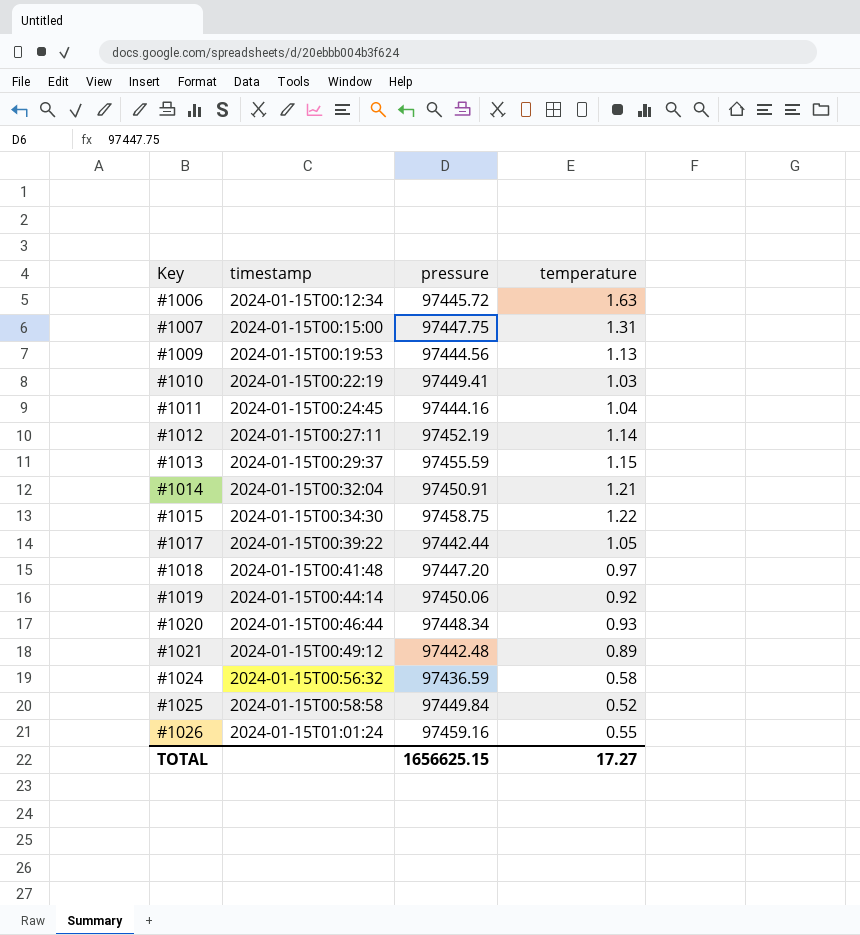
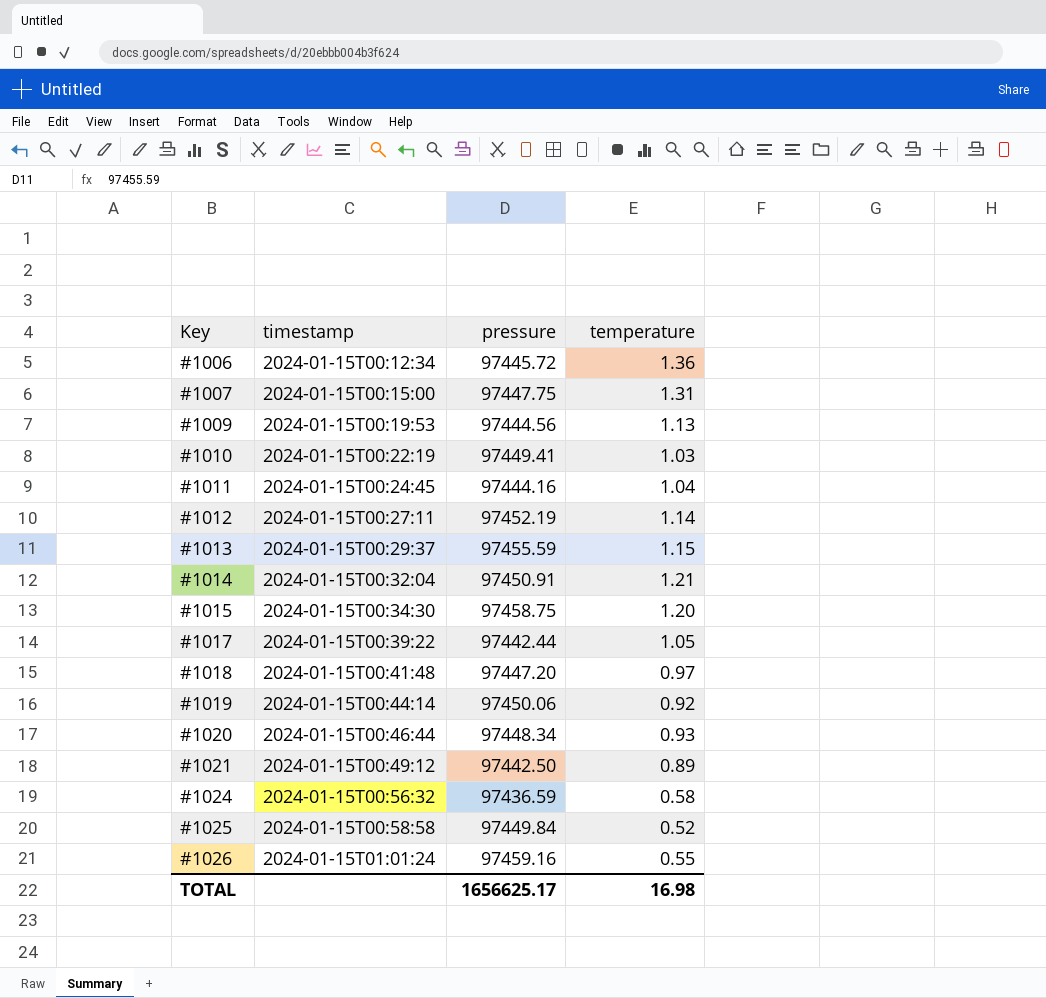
#1006 | temperature: 1.63 -> 1.36
#1015 | temperature: 1.22 -> 1.20
#1021 | pressure: 97442.48 -> 97442.50
TOTAL | pressure: 1656625.15 -> 1656625.17
TOTAL | temperature: 17.27 -> 16.98

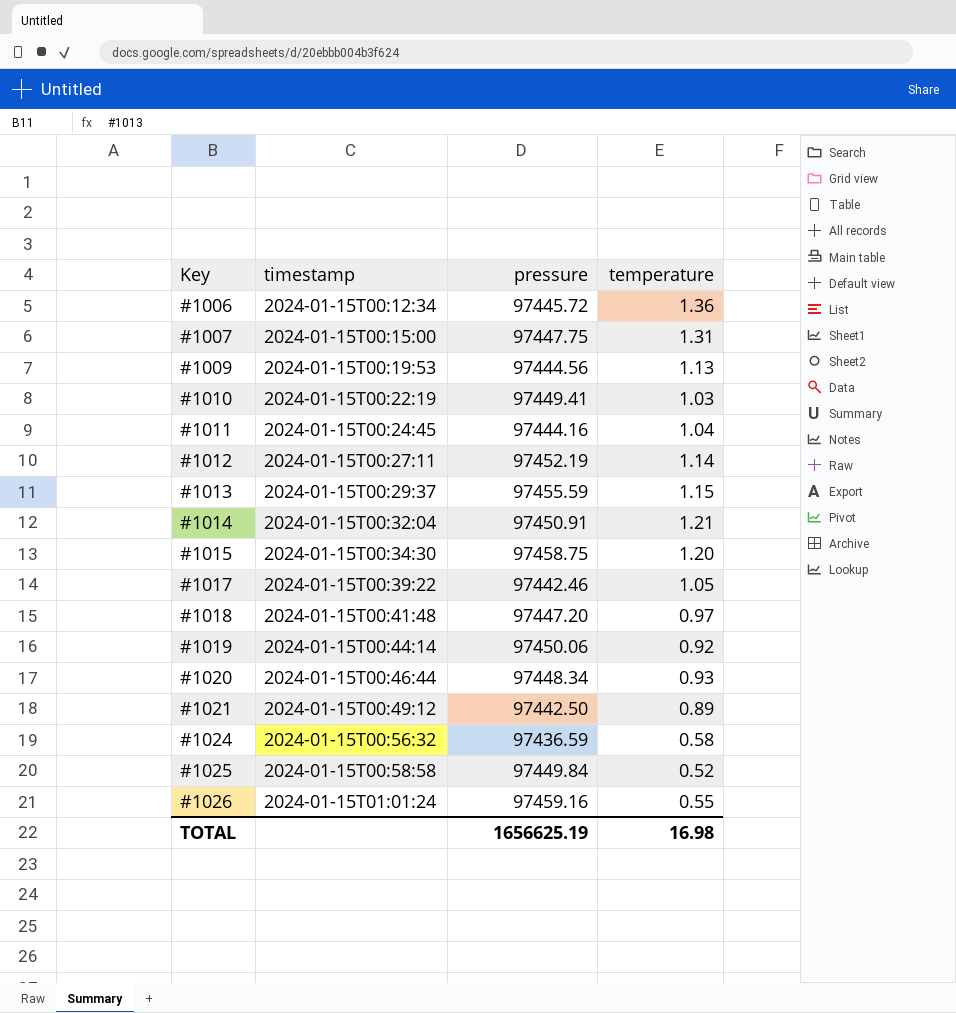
#1017 | pressure: 97442.44 -> 97442.46
TOTAL | pressure: 1656625.17 -> 1656625.19

